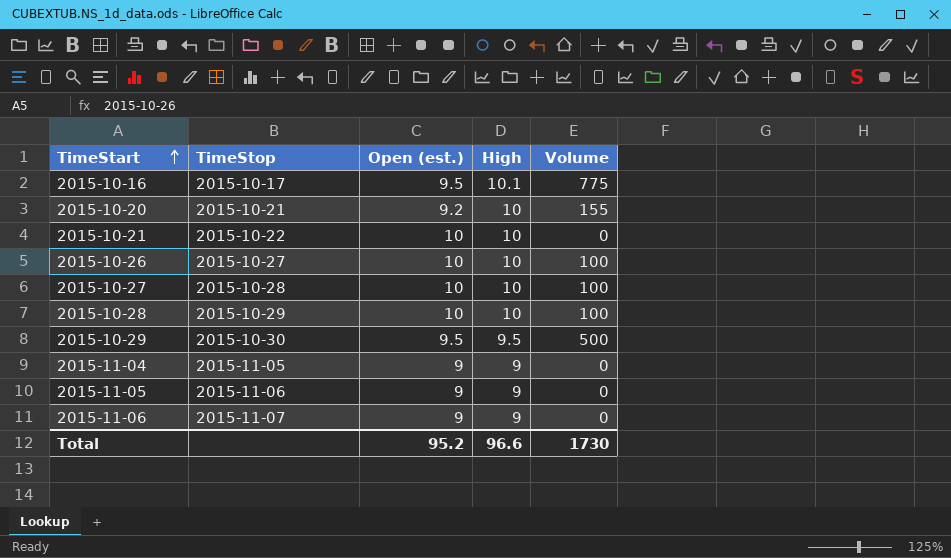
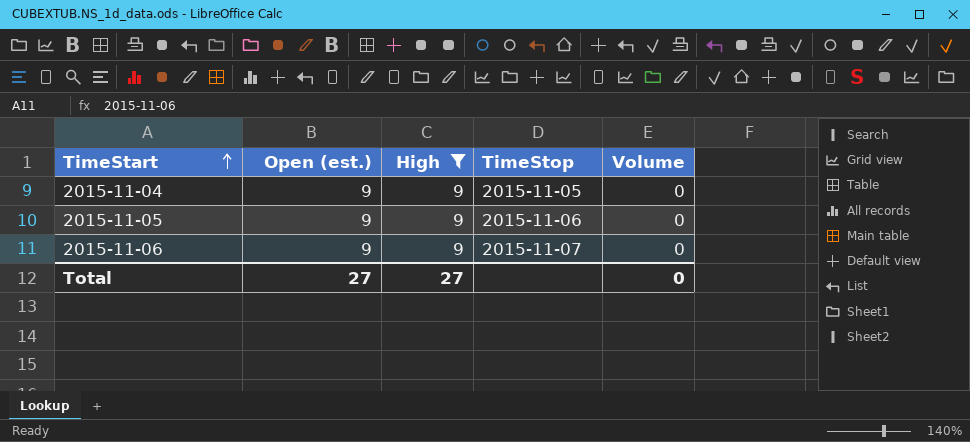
filter: none -> High = 9
column TimeStop | position: 2 -> 4
Total | Open (est.): 95.2 -> 27
Total | High: 96.6 -> 27
Total | Volume: 1730 -> 0

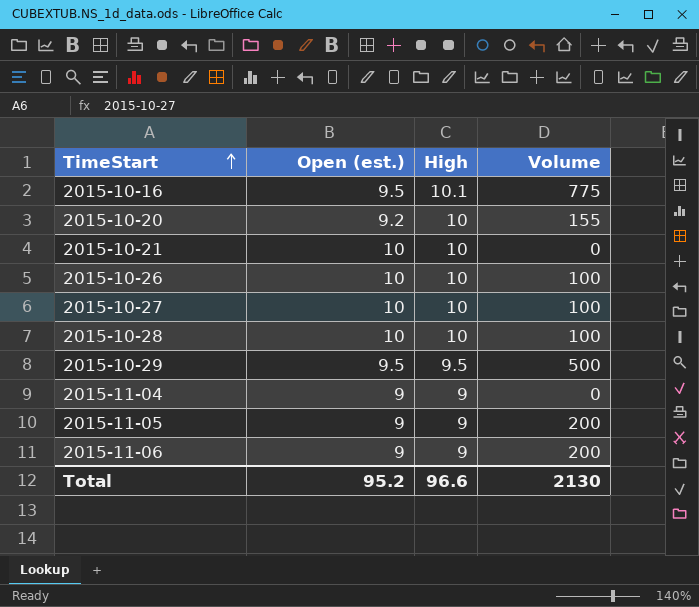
filter: High = 9 -> none
column TimeStop | position: 4 -> none
2015-11-05 | Volume: 0 -> 200
2015-11-06 | Volume: 0 -> 200
Total | Open (est.): 27 -> 95.2
Total | High: 27 -> 96.6
Total | Volume: 0 -> 2130

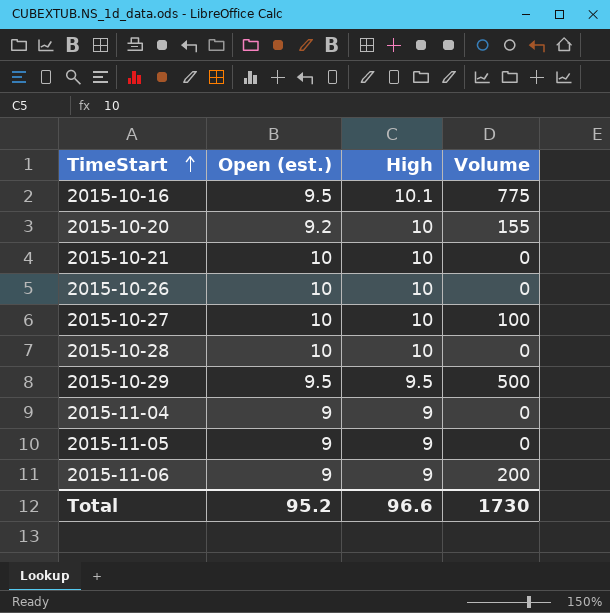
2015-10-26 | Volume: 100 -> 0
2015-10-28 | Volume: 100 -> 0
2015-11-05 | Volume: 200 -> 0
Total | Volume: 2130 -> 1730

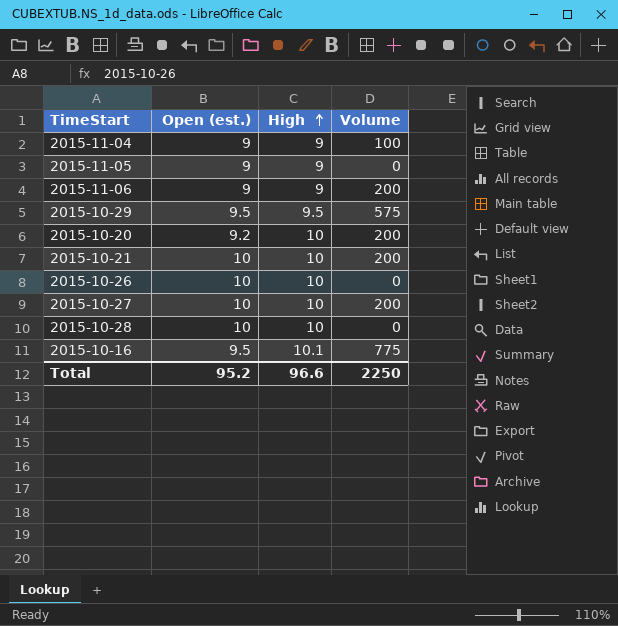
row order: TimeStart ascending -> High ascending
2015-11-04 | Volume: 0 -> 100
2015-10-29 | Volume: 500 -> 575
2015-10-20 | Volume: 155 -> 200
2015-10-21 | Volume: 0 -> 200
2015-10-27 | Volume: 100 -> 200
Total | Volume: 1730 -> 2250

